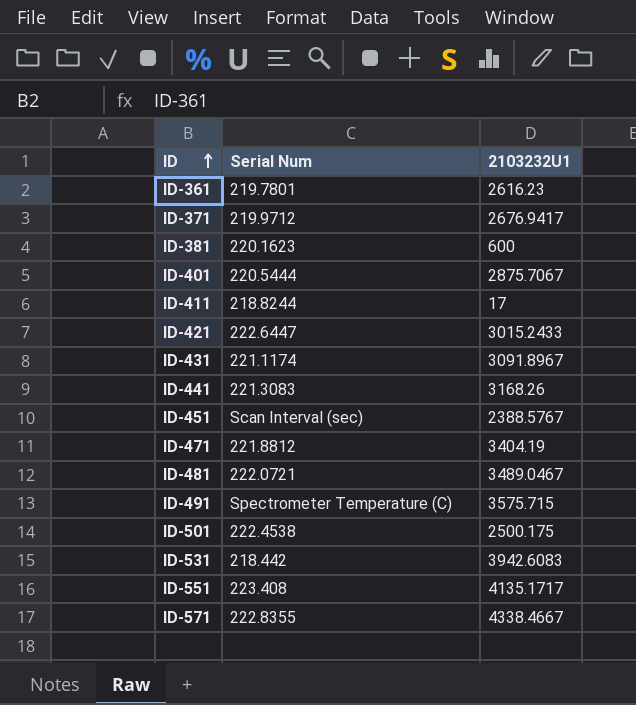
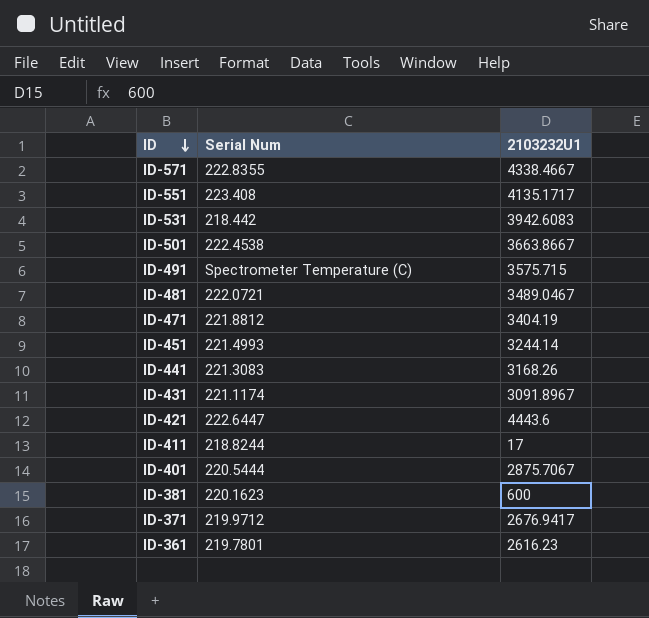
row order: ID ascending -> ID descending
ID-501 | 2103232U1: 2500.175 -> 3663.8667
ID-451 | Serial Num: Scan Interval (sec) -> 221.4993
ID-451 | 2103232U1: 2388.5767 -> 3244.14
ID-421 | 2103232U1: 3015.2433 -> 4443.6

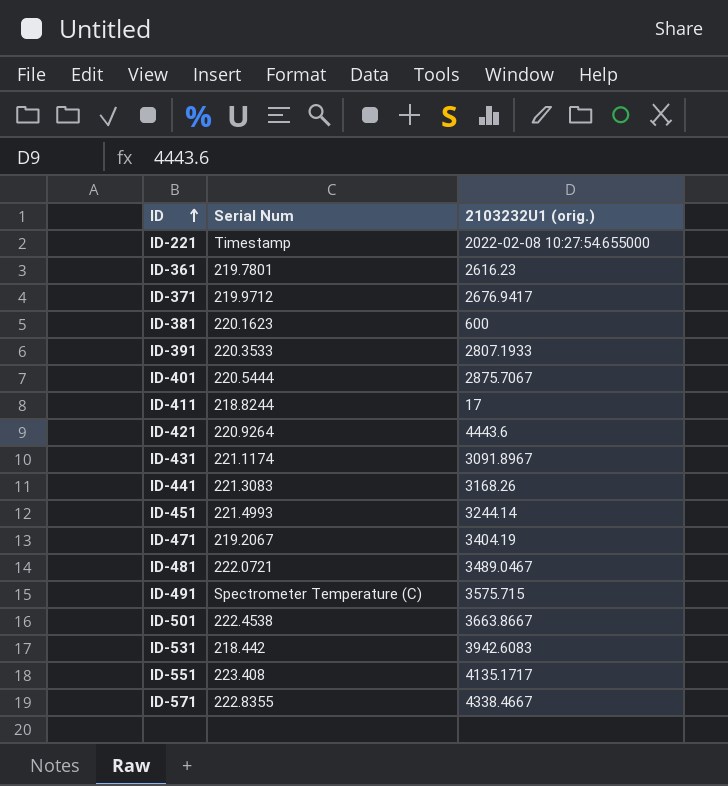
row order: ID descending -> ID ascending
column name: 2103232U1 -> 2103232U1 (orig.)
row ID-221: none -> Timestamp | 2022-02-08 10:27:54.655000
row ID-391: none -> 220.3533 | 2807.1933
ID-421 | Serial Num: 222.6447 -> 220.9264
ID-471 | Serial Num: 221.8812 -> 219.2067

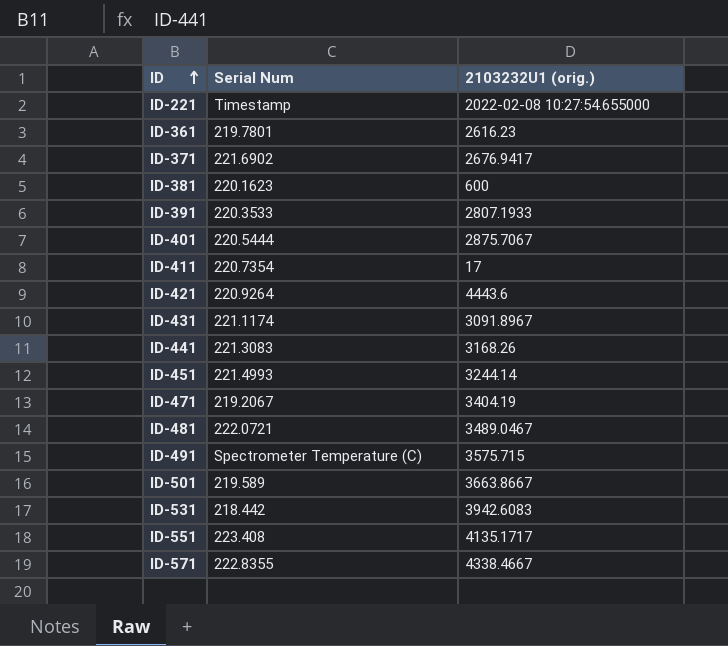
ID-371 | Serial Num: 219.9712 -> 221.6902
ID-411 | Serial Num: 218.8244 -> 220.7354
ID-501 | Serial Num: 222.4538 -> 219.589

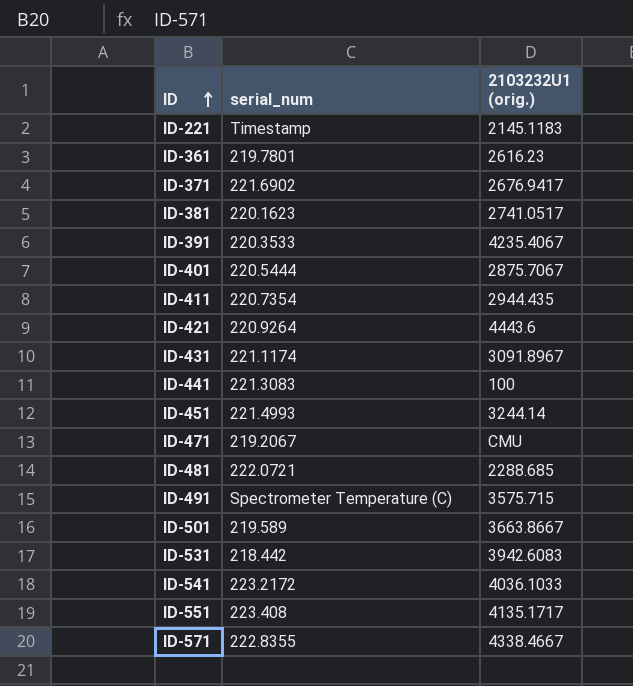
column name: Serial Num -> serial_num
ID-221 | 2103232U1 (orig.): 2022-02-08 10:27:54.655000 -> 2145.1183
ID-381 | 2103232U1 (orig.): 600 -> 2741.0517
ID-391 | 2103232U1 (orig.): 2807.1933 -> 4235.4067
ID-411 | 2103232U1 (orig.): 17 -> 2944.435
ID-441 | 2103232U1 (orig.): 3168.26 -> 100
ID-471 | 2103232U1 (orig.): 3404.19 -> CMU
ID-481 | 2103232U1 (orig.): 3489.0467 -> 2288.685
row ID-541: none -> 223.2172 | 4036.1033

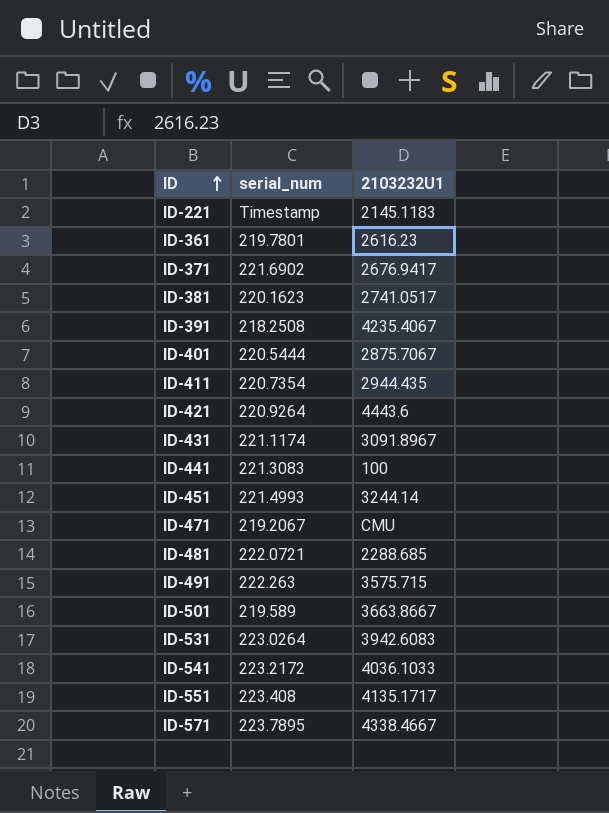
column name: 2103232U1 (orig.) -> 2103232U1
ID-391 | serial_num: 220.3533 -> 218.2508
ID-491 | serial_num: Spectrometer Temperature (C) -> 222.263
ID-531 | serial_num: 218.442 -> 223.0264
ID-571 | serial_num: 222.8355 -> 223.7895

